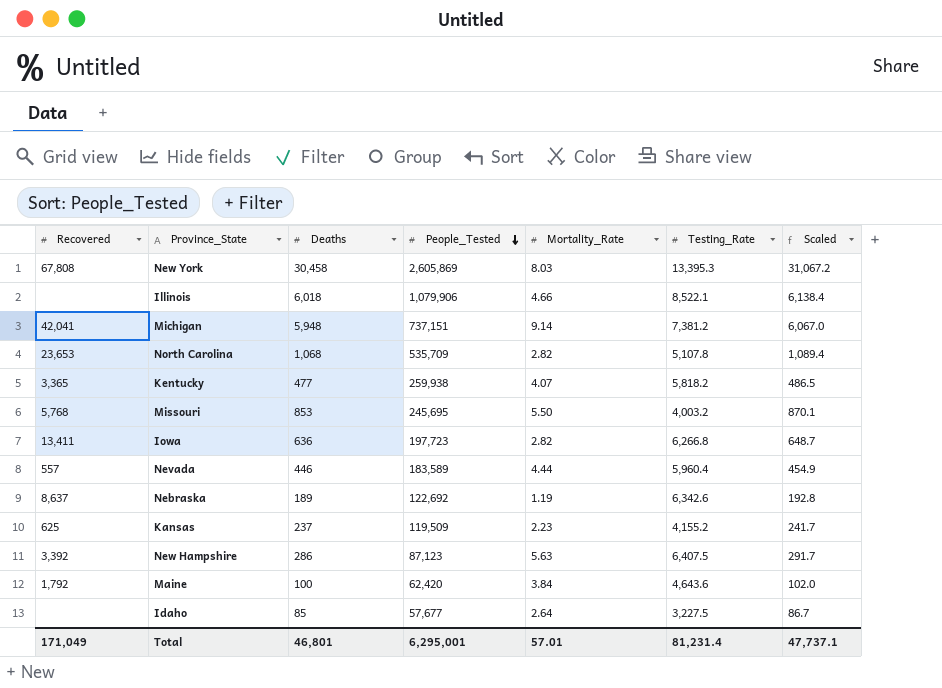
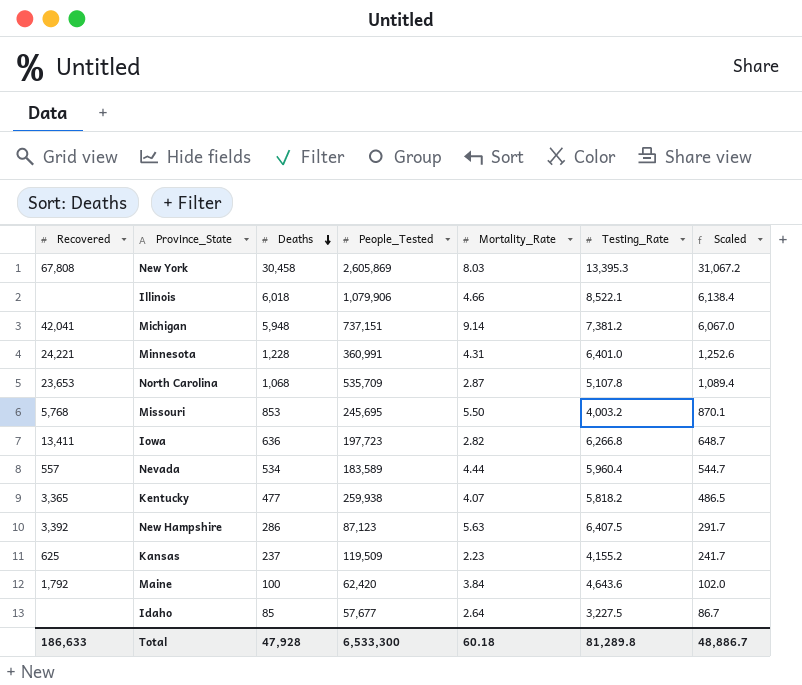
row order: People_Tested descending -> Deaths descending
row Nebraska: 8,637 | 189 | 122,692 | 1.19 | 6,342.6 | 192.8 -> none
row Minnesota: none -> 24,221 | 1,228 | 360,991 | 4.31 | 6,401.0 | 1,252.6
North Carolina | Mortality_Rate: 2.82 -> 2.87
Nevada | Deaths: 446 -> 534
Nevada | Scaled: 454.9 -> 544.7
Total | Recovered: 171,049 -> 186,633
Total | Deaths: 46,801 -> 47,928
Total | People_Tested: 6,295,001 -> 6,533,300
Total | Mortality_Rate: 57.01 -> 60.18
Total | Testing_Rate: 81,231.4 -> 81,289.8
Total | Scaled: 47,737.1 -> 48,886.7

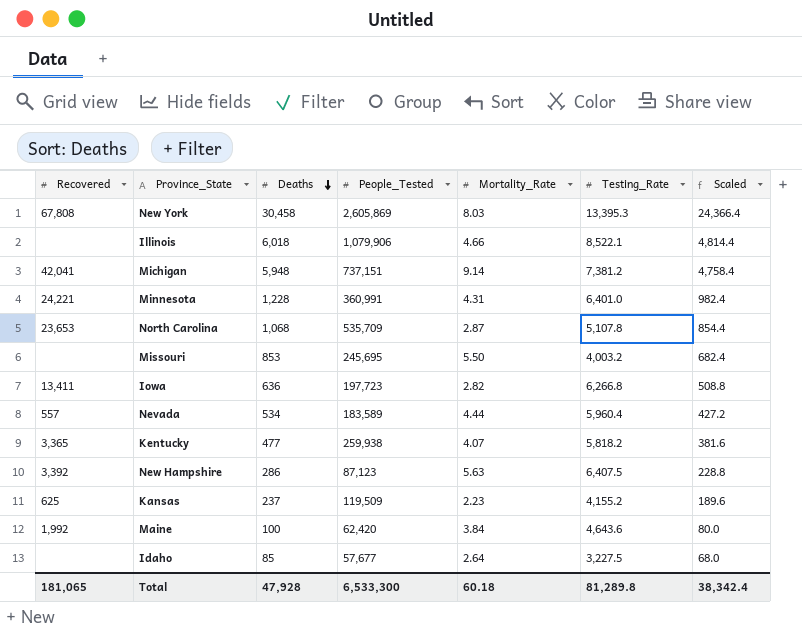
column Scaled | formula: [Deaths] * 1.02 -> [Deaths] * 0.8
Missouri | Recovered: 5,768 -> none
Maine | Recovered: 1,792 -> 1,992
Total | Recovered: 186,633 -> 181,065
Total | Scaled: 48,886.7 -> 38,342.4

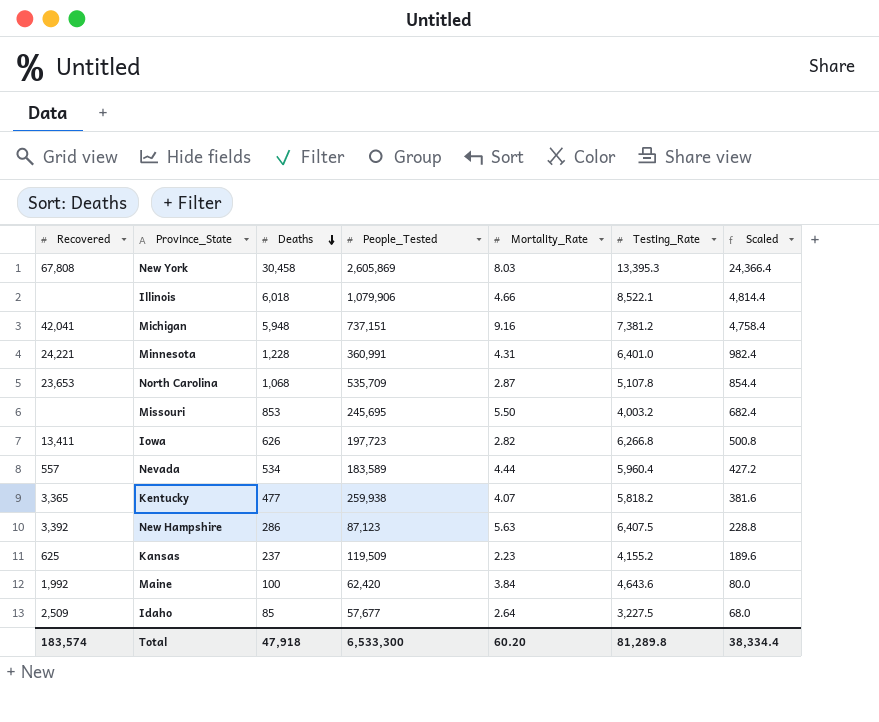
Michigan | Mortality_Rate: 9.14 -> 9.16
Iowa | Deaths: 636 -> 626
Iowa | Scaled: 508.8 -> 500.8
Idaho | Recovered: none -> 2,509
Total | Recovered: 181,065 -> 183,574
Total | Deaths: 47,928 -> 47,918
Total | Mortality_Rate: 60.18 -> 60.20
Total | Scaled: 38,342.4 -> 38,334.4

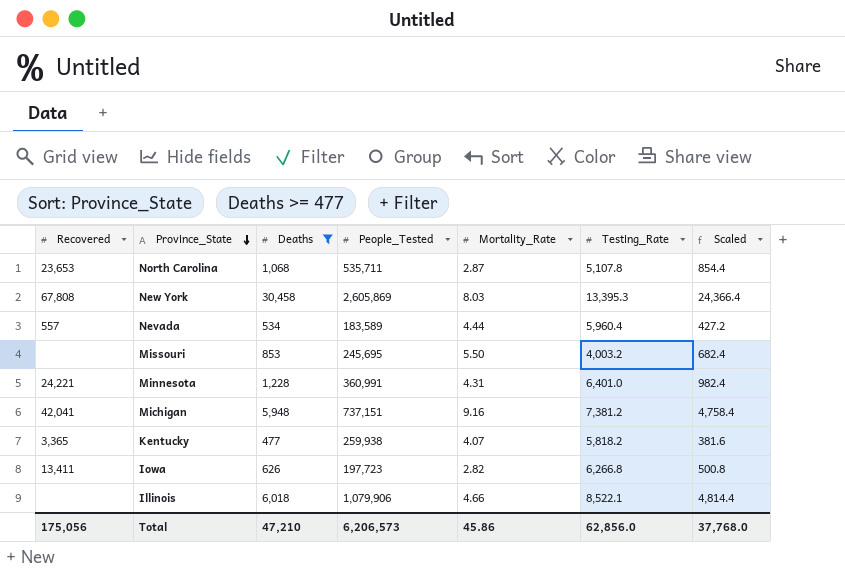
filter: none -> Deaths >= 477
row order: Deaths descending -> Province_State descending
North Carolina | People_Tested: 535,709 -> 535,711
Total | Recovered: 183,574 -> 175,056
Total | Deaths: 47,918 -> 47,210
Total | People_Tested: 6,533,300 -> 6,206,573
Total | Mortality_Rate: 60.20 -> 45.86
Total | Testing_Rate: 81,289.8 -> 62,856.0
Total | Scaled: 38,334.4 -> 37,768.0

